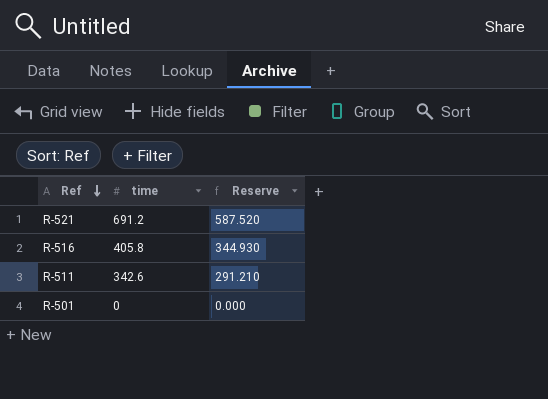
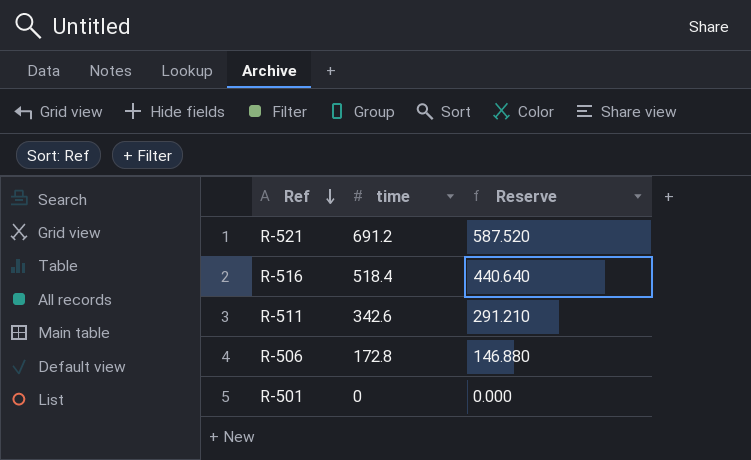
R-516 | time: 405.8 -> 518.4
R-516 | Reserve: 344.930 -> 440.640
row R-506: none -> 172.8 | 146.880

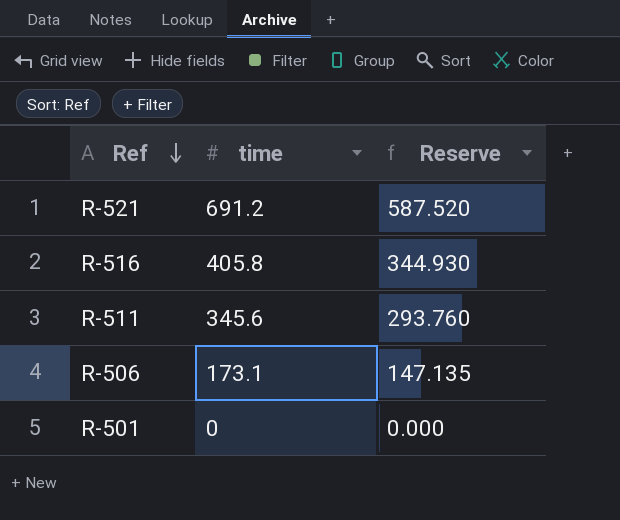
R-516 | time: 518.4 -> 405.8
R-516 | Reserve: 440.640 -> 344.930
R-511 | time: 342.6 -> 345.6
R-511 | Reserve: 291.210 -> 293.760
R-506 | time: 172.8 -> 173.1
R-506 | Reserve: 146.880 -> 147.135

